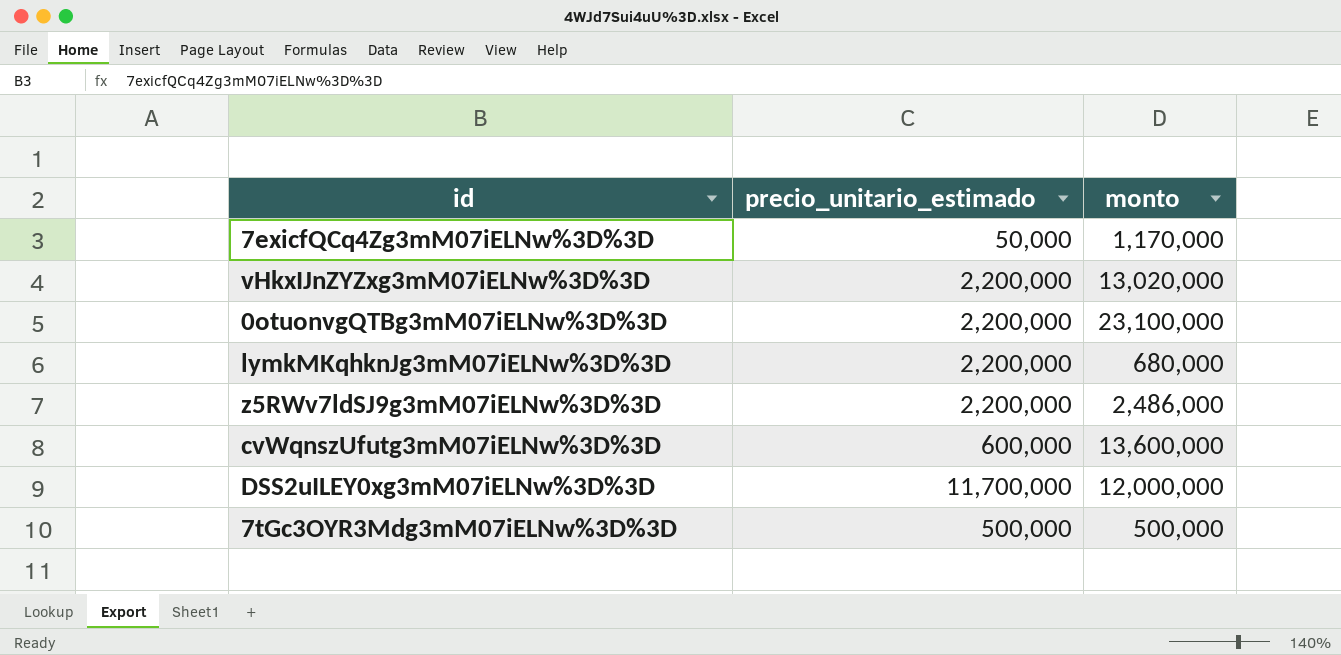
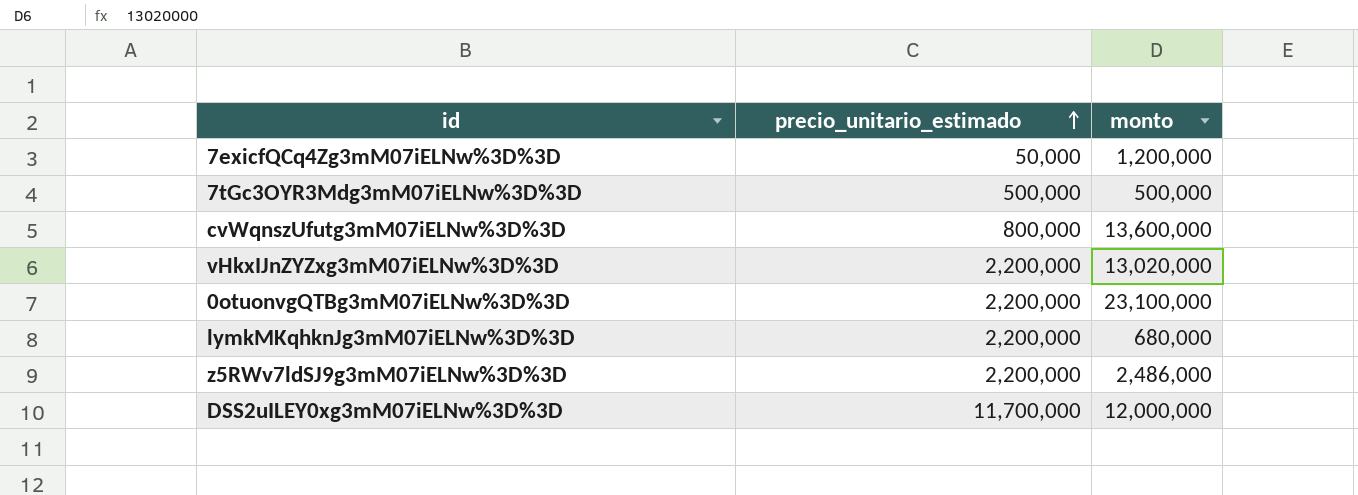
row order: none -> precio_unitario_estimado ascending
7exicfQCq4Zg3mM07iELNw%3D%3D | monto: 1,170,000 -> 1,200,000
cvWqnszUfutg3mM07iELNw%3D%3D | precio_unitario_estimado: 600,000 -> 800,000

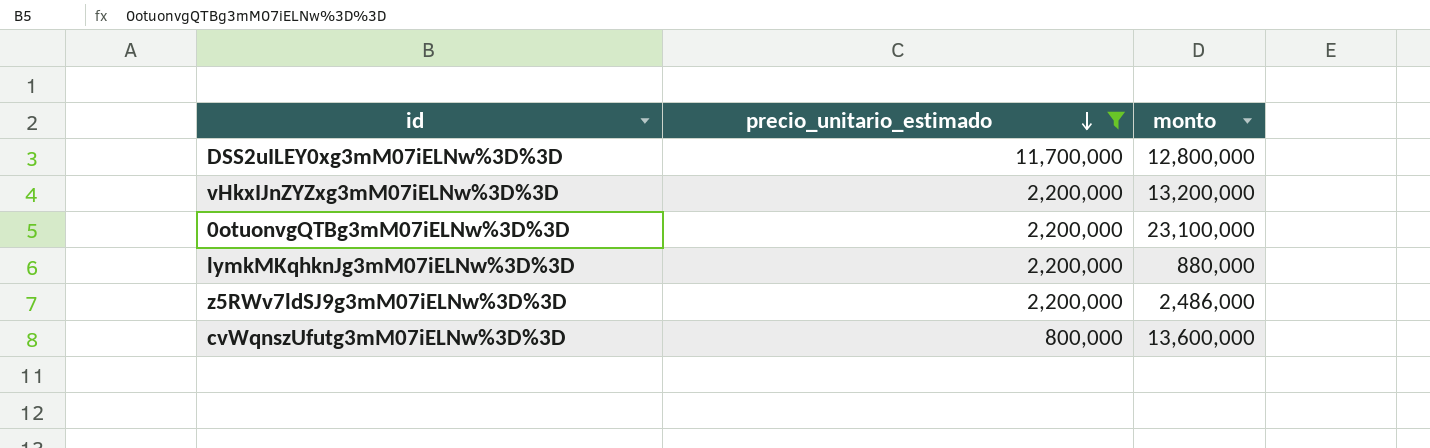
filter: none -> precio_unitario_estimado >= 800,000
row order: precio_unitario_estimado ascending -> precio_unitario_estimado descending
DSS2uILEY0xg3mM07iELNw%3D%3D | monto: 12,000,000 -> 12,800,000
vHkxIJnZYZxg3mM07iELNw%3D%3D | monto: 13,020,000 -> 13,200,000
lymkMKqhknJg3mM07iELNw%3D%3D | monto: 680,000 -> 880,000

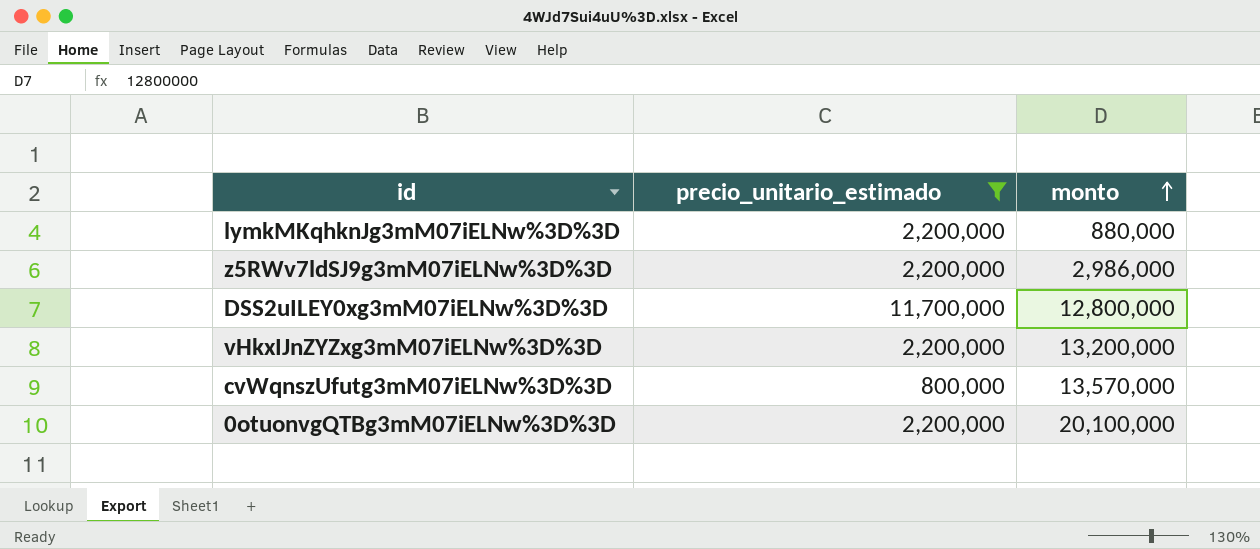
row order: precio_unitario_estimado descending -> monto ascending
z5RWv7ldSJ9g3mM07iELNw%3D%3D | monto: 2,486,000 -> 2,986,000
cvWqnszUfutg3mM07iELNw%3D%3D | monto: 13,600,000 -> 13,570,000
0otuonvgQTBg3mM07iELNw%3D%3D | monto: 23,100,000 -> 20,100,000

